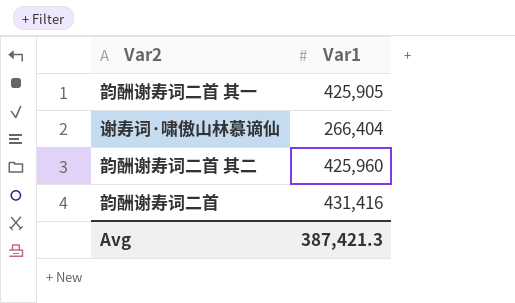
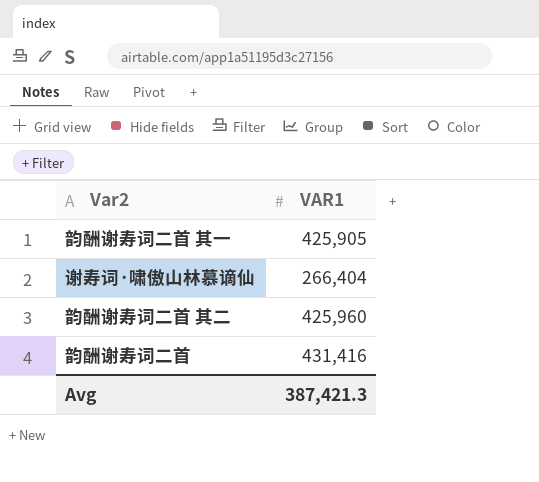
column name: Var1 -> VAR1

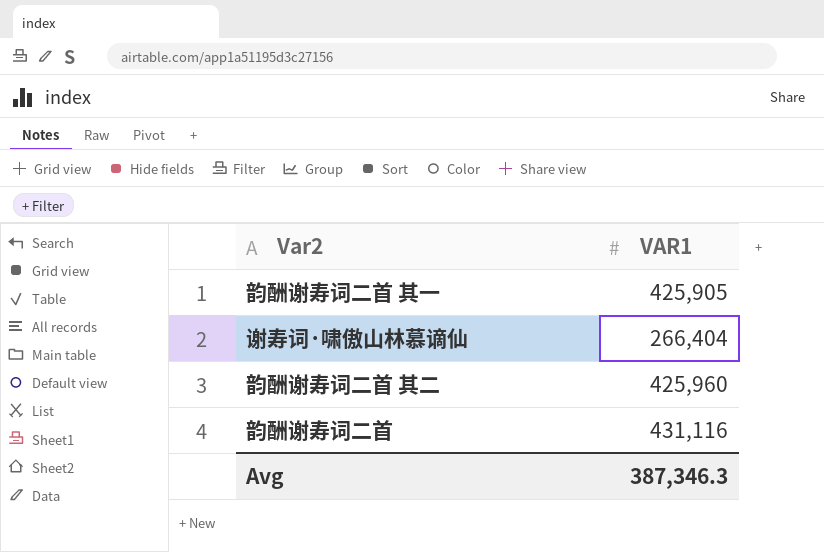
韵酬谢寿词二首 | VAR1: 431,416 -> 431,116
Avg | VAR1: 387,421.3 -> 387,346.3

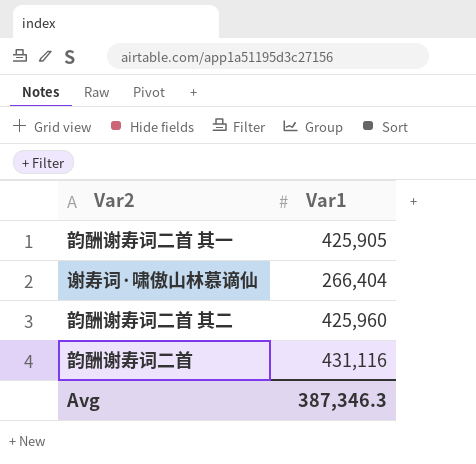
column name: VAR1 -> Var1

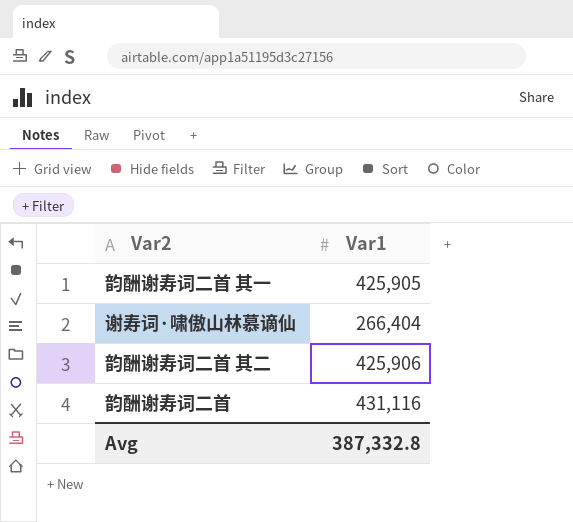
韵酬谢寿词二首 其二 | Var1: 425,960 -> 425,906
Avg | Var1: 387,346.3 -> 387,332.8

